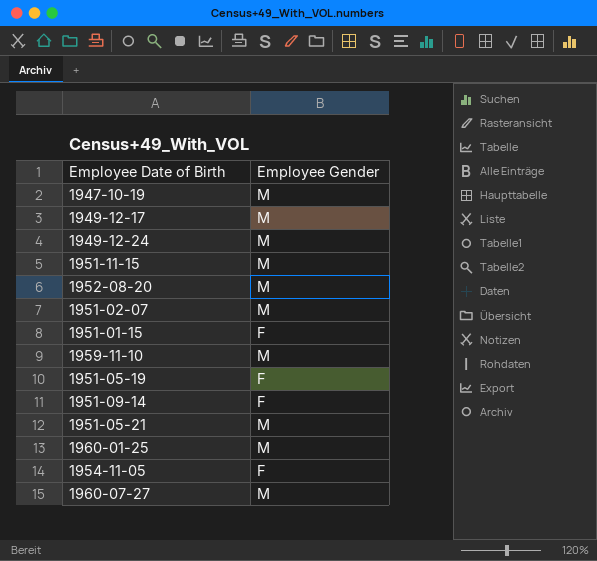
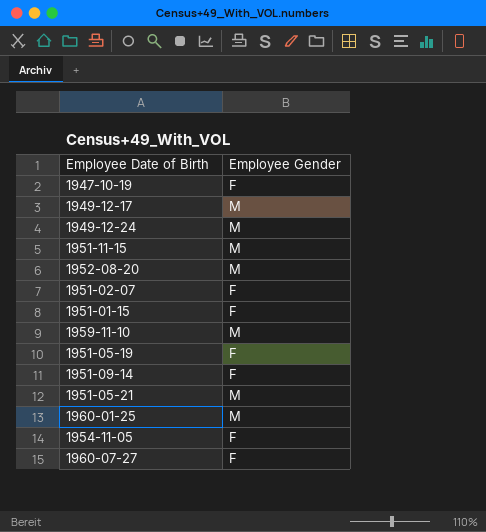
1947-10-19 | Employee Gender: M -> F
1951-02-07 | Employee Gender: M -> F
1960-07-27 | Employee Gender: M -> F

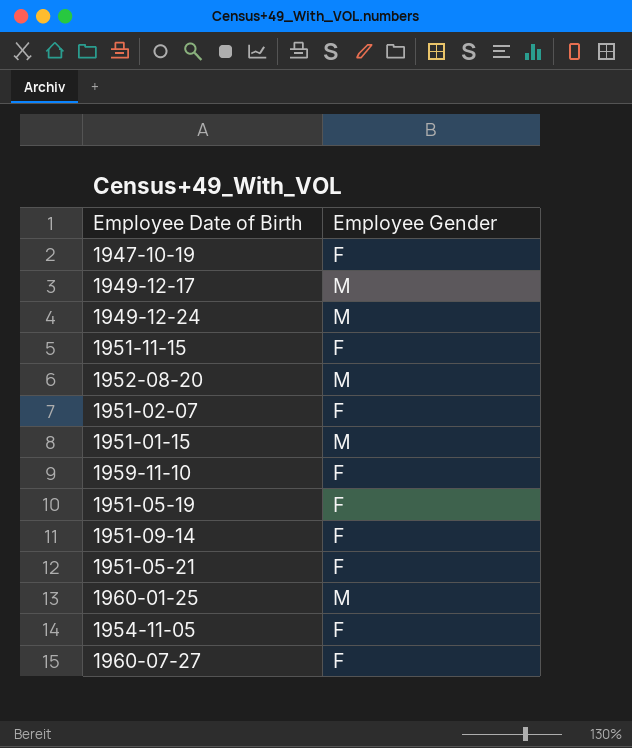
1951-11-15 | Employee Gender: M -> F
1951-01-15 | Employee Gender: F -> M
1959-11-10 | Employee Gender: M -> F
1951-05-21 | Employee Gender: M -> F

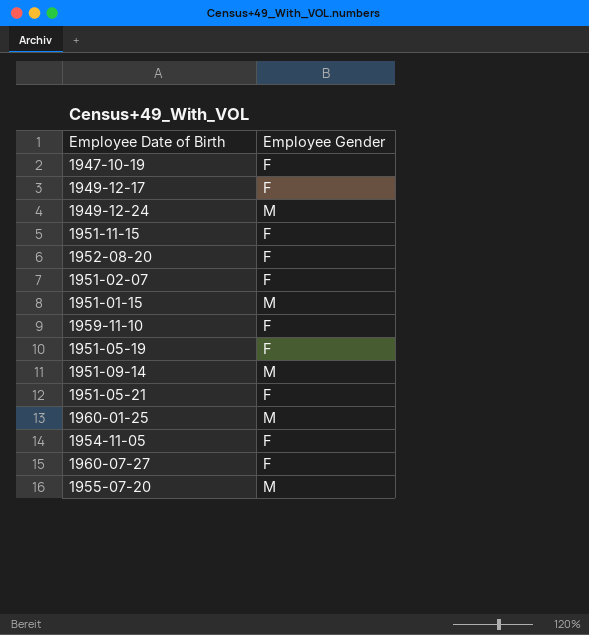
1949-12-17 | Employee Gender: M -> F
1952-08-20 | Employee Gender: M -> F
1951-09-14 | Employee Gender: F -> M
row 1955-07-20: none -> M

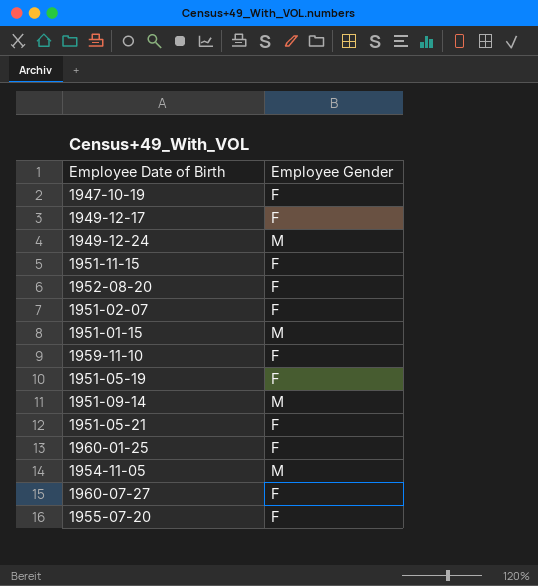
1960-01-25 | Employee Gender: M -> F
1954-11-05 | Employee Gender: F -> M
1955-07-20 | Employee Gender: M -> F

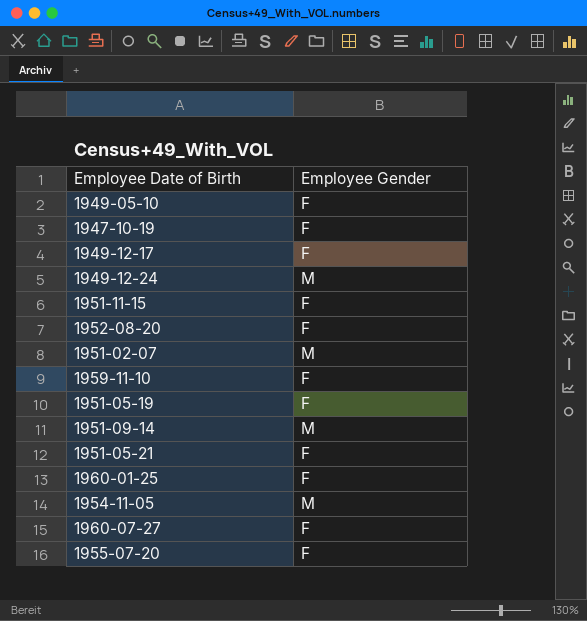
row 1951-01-15: M -> none
row 1949-05-10: none -> F
1951-02-07 | Employee Gender: F -> M

